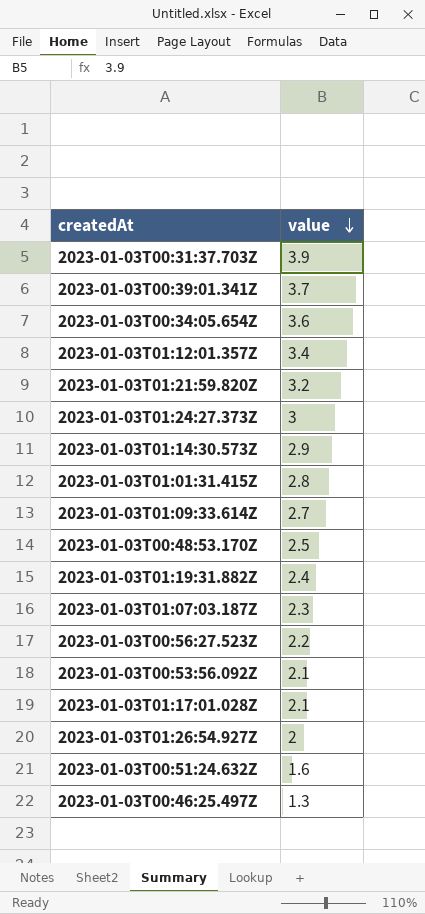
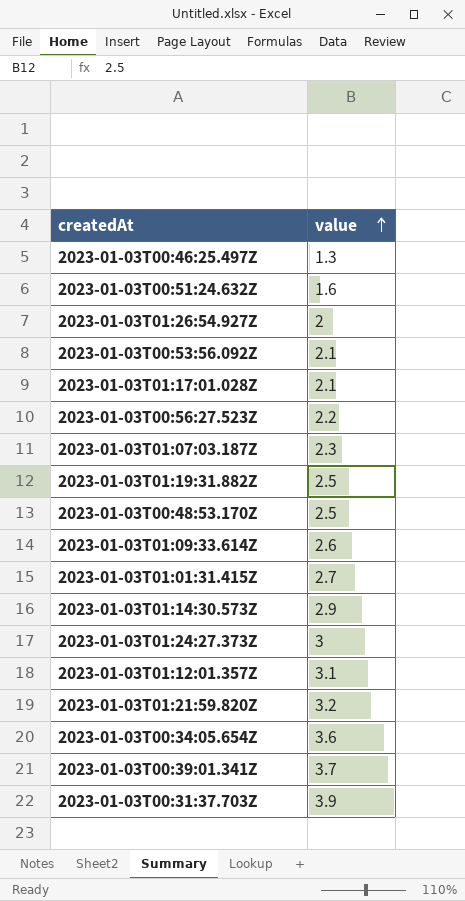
row order: value descending -> value ascending
2023-01-03T01:19:31.882Z | value: 2.4 -> 2.5
2023-01-03T01:09:33.614Z | value: 2.7 -> 2.6
2023-01-03T01:01:31.415Z | value: 2.8 -> 2.7
2023-01-03T01:12:01.357Z | value: 3.4 -> 3.1

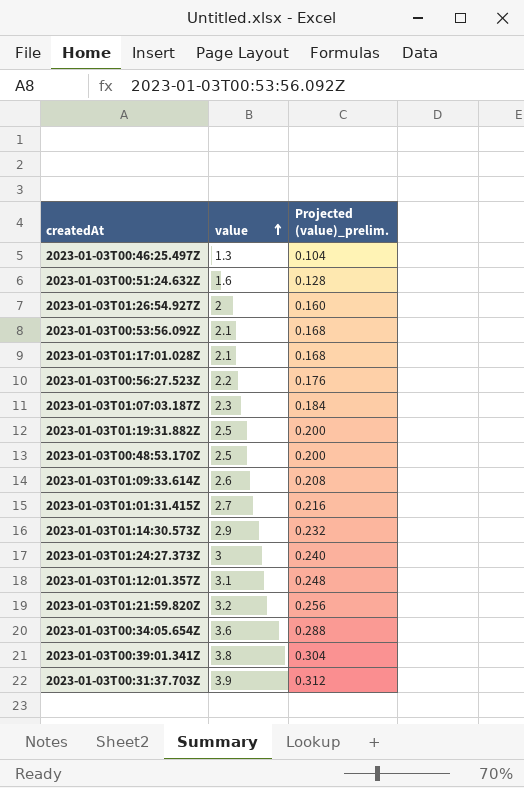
column Projected (value)_prelim. | formula: none -> [value] * 0.08
2023-01-03T00:39:01.341Z | value: 3.7 -> 3.8

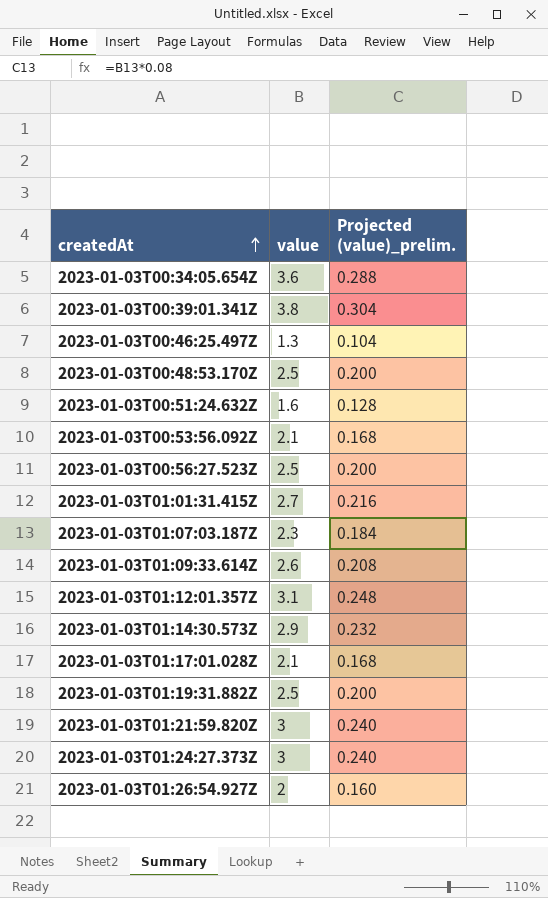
row order: value ascending -> createdAt ascending
row 2023-01-03T00:31:37.703Z: 3.9 | 0.312 -> none
2023-01-03T00:56:27.523Z | value: 2.2 -> 2.5
2023-01-03T00:56:27.523Z | Projected (value)_prelim.: 0.176 -> 0.200
2023-01-03T01:21:59.820Z | value: 3.2 -> 3
2023-01-03T01:21:59.820Z | Projected (value)_prelim.: 0.256 -> 0.240

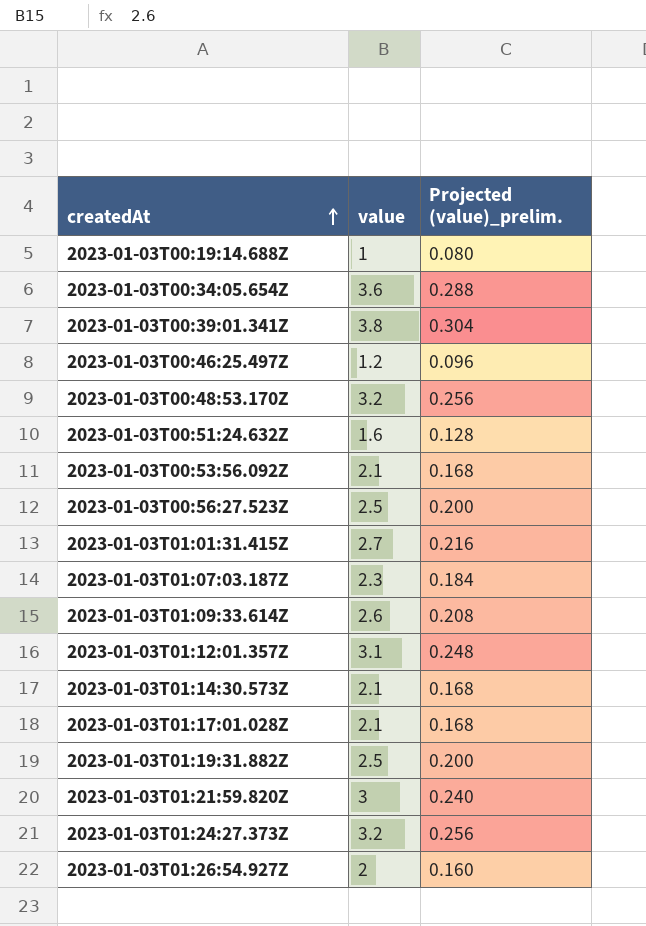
row 2023-01-03T00:19:14.688Z: none -> 1 | 0.080
2023-01-03T00:46:25.497Z | value: 1.3 -> 1.2
2023-01-03T00:46:25.497Z | Projected (value)_prelim.: 0.104 -> 0.096
2023-01-03T00:48:53.170Z | value: 2.5 -> 3.2
2023-01-03T00:48:53.170Z | Projected (value)_prelim.: 0.200 -> 0.256
2023-01-03T01:14:30.573Z | value: 2.9 -> 2.1
2023-01-03T01:14:30.573Z | Projected (value)_prelim.: 0.232 -> 0.168
2023-01-03T01:24:27.373Z | value: 3 -> 3.2
2023-01-03T01:24:27.373Z | Projected (value)_prelim.: 0.240 -> 0.256

